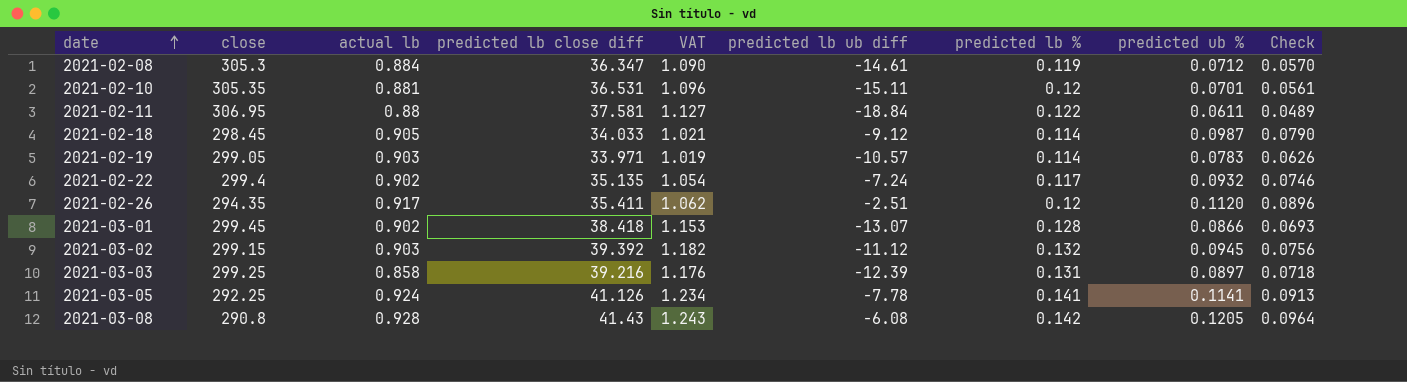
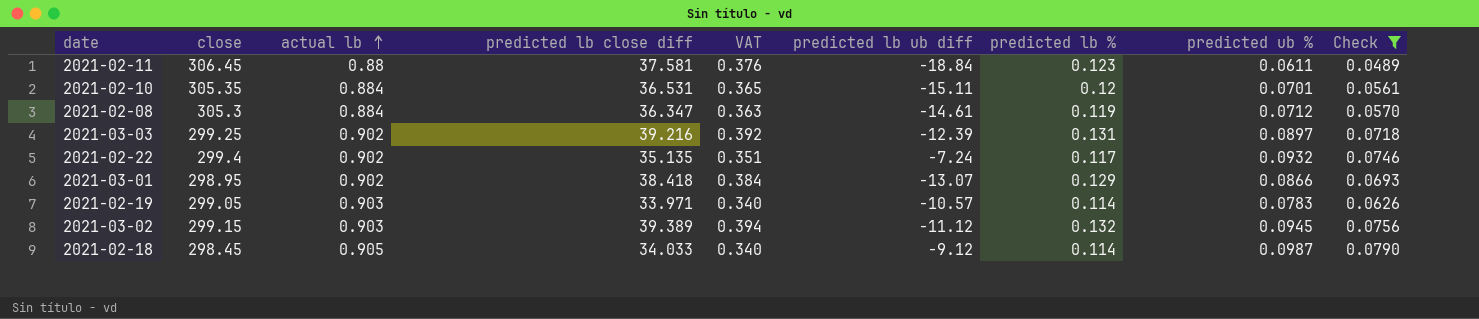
filter: none -> Check <= 0.0790
row order: date ascending -> actual lb ascending
column VAT | formula: [predicted lb close diff] * 0.03 -> [predicted lb close diff] * 0.01
2021-02-11 | close: 306.95 -> 306.45
2021-02-11 | predicted lb %: 0.122 -> 0.123
2021-02-10 | actual lb: 0.881 -> 0.884
2021-03-03 | actual lb: 0.858 -> 0.902
2021-03-01 | close: 299.45 -> 298.95
2021-03-01 | predicted lb %: 0.128 -> 0.129
2021-03-02 | predicted lb close diff: 39.392 -> 39.389

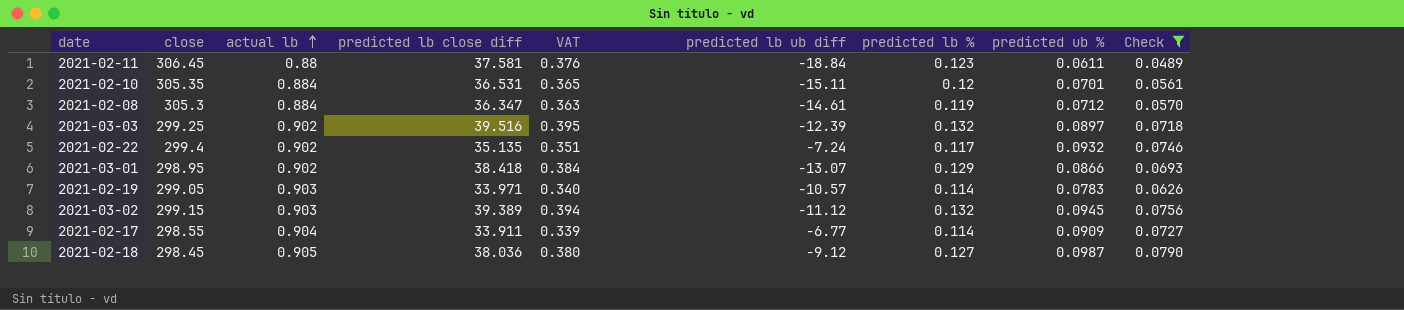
2021-03-03 | predicted lb close diff: 39.216 -> 39.516
2021-03-03 | VAT: 0.392 -> 0.395
2021-03-03 | predicted lb %: 0.131 -> 0.132
row 2021-02-17: none -> 298.55 | 0.904 | 33.911 | 0.339 | -6.77 | 0.114 | 0.0909 | 0.0727
2021-02-18 | predicted lb close diff: 34.033 -> 38.036
2021-02-18 | VAT: 0.340 -> 0.380
2021-02-18 | predicted lb %: 0.114 -> 0.127

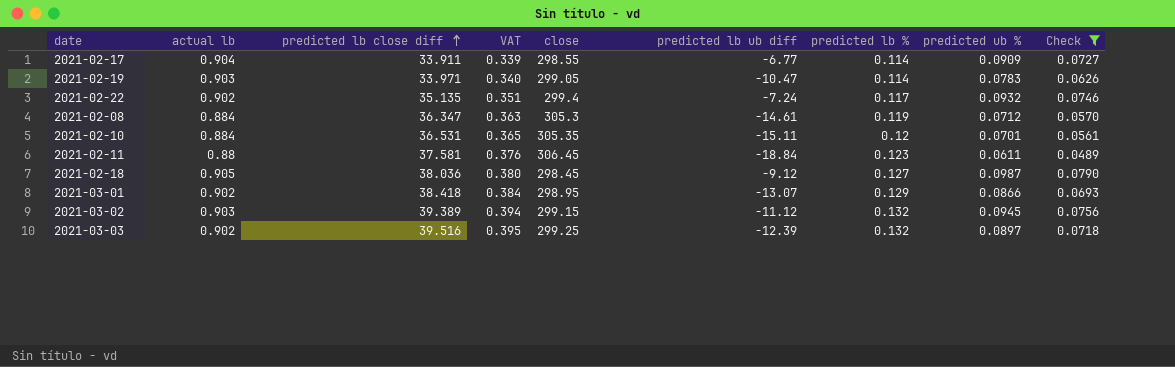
row order: actual lb ascending -> predicted lb close diff ascending
column close | position: 2 -> 5
2021-02-19 | predicted lb ub diff: -10.57 -> -10.47

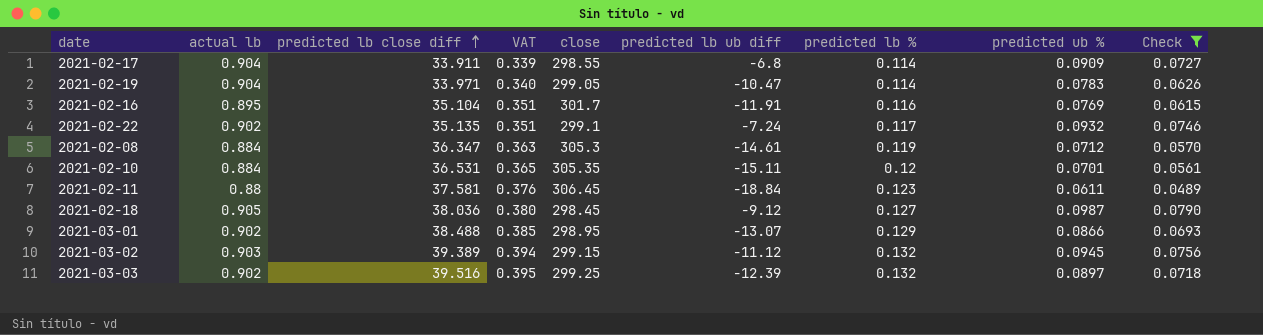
2021-02-17 | predicted lb ub diff: -6.77 -> -6.8
2021-02-19 | actual lb: 0.903 -> 0.904
row 2021-02-16: none -> 0.895 | 35.104 | 0.351 | 301.7 | -11.91 | 0.116 | 0.0769 | 0.0615
2021-02-22 | close: 299.4 -> 299.1
2021-03-01 | predicted lb close diff: 38.418 -> 38.488
2021-03-01 | VAT: 0.384 -> 0.385

